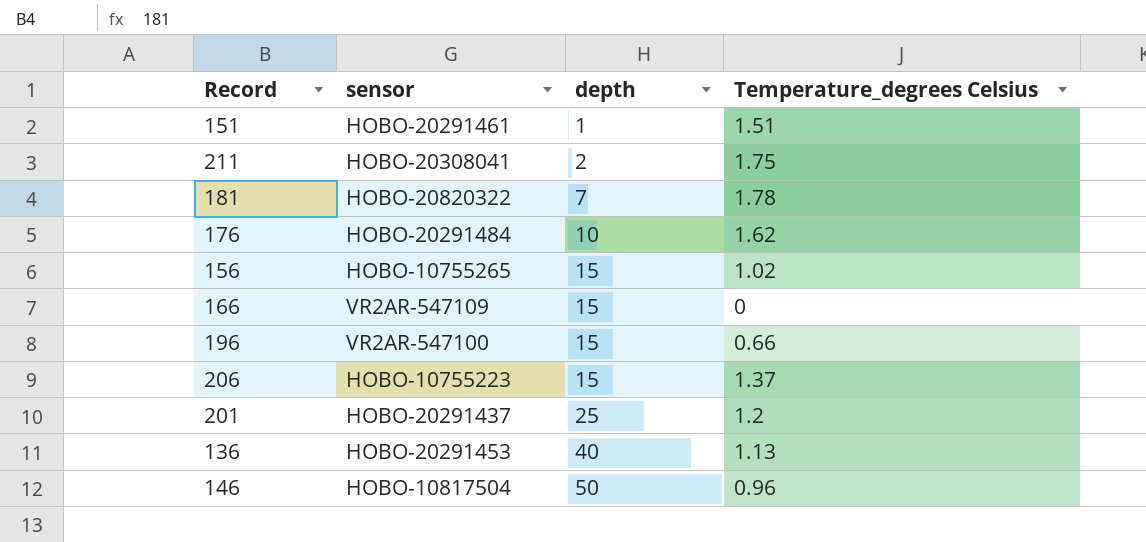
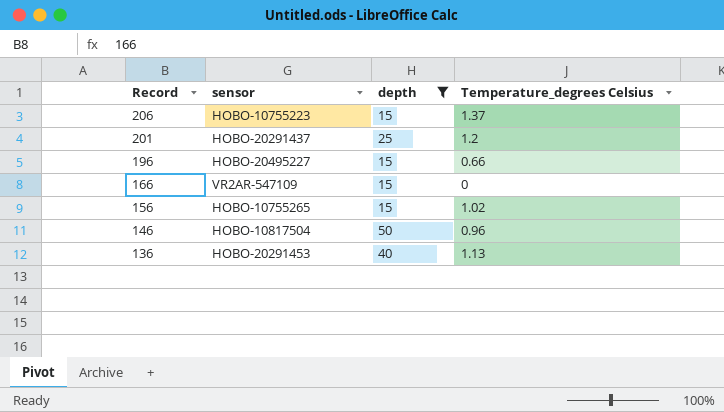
filter: none -> depth >= 15
row order: depth ascending -> Record descending
196 | sensor: VR2AR-547100 -> HOBO-20495227

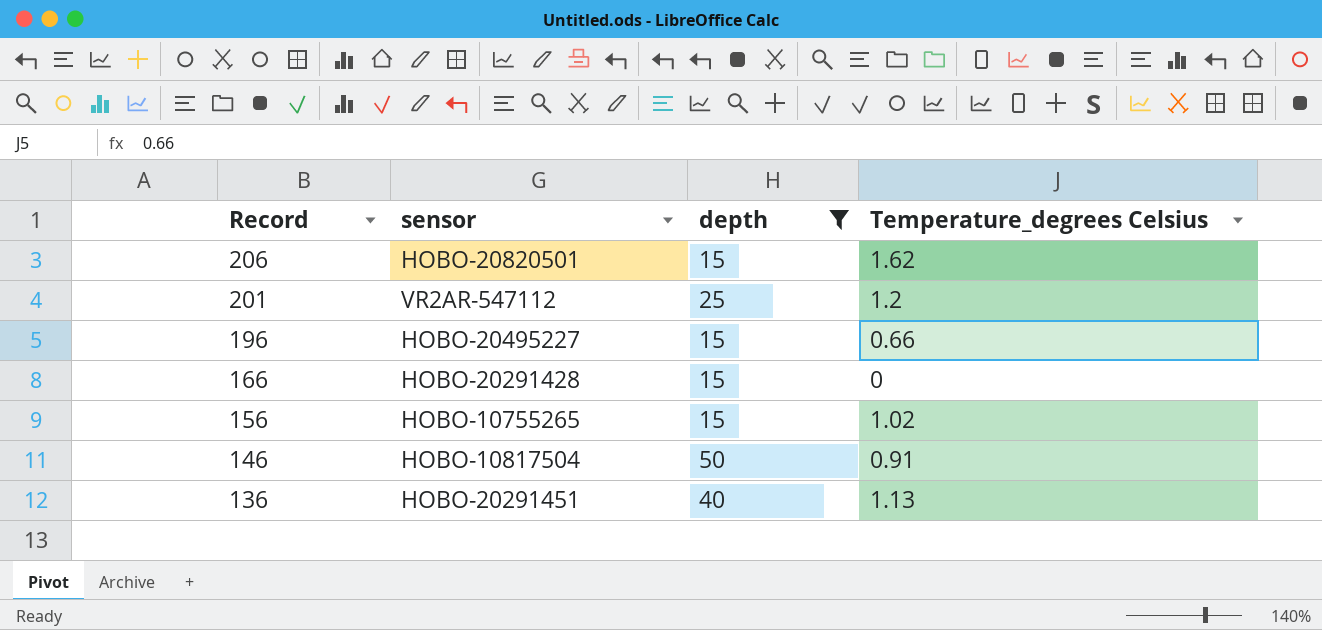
206 | sensor: HOBO-10755223 -> HOBO-20820501
206 | Temperature_degrees Celsius: 1.37 -> 1.62
201 | sensor: HOBO-20291437 -> VR2AR-547112
166 | sensor: VR2AR-547109 -> HOBO-20291428
146 | Temperature_degrees Celsius: 0.96 -> 0.91
136 | sensor: HOBO-20291453 -> HOBO-20291451

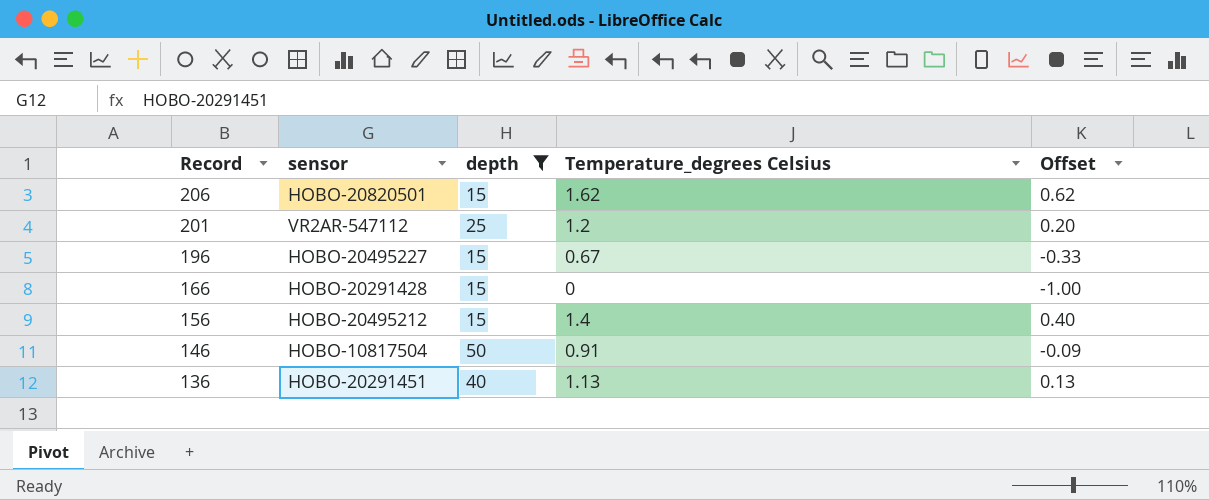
column Offset | formula: none -> [Temperature_degrees Celsius] - 1
196 | Temperature_degrees Celsius: 0.66 -> 0.67
156 | sensor: HOBO-10755265 -> HOBO-20495212
156 | Temperature_degrees Celsius: 1.02 -> 1.4

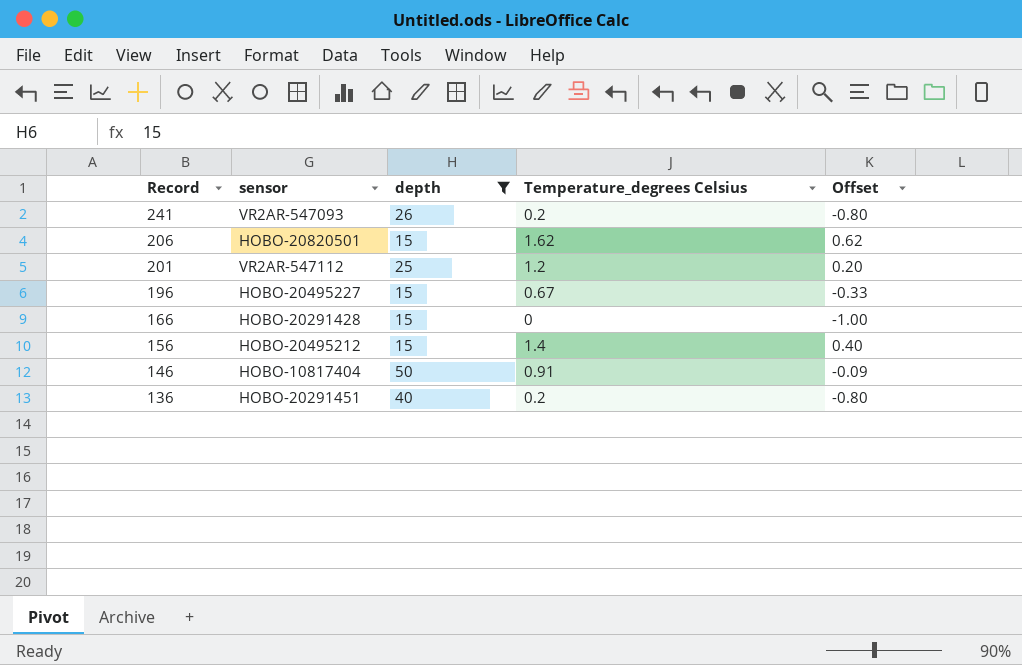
row 241: none -> VR2AR-547093 | 26 | 0.2 | -0.80
146 | sensor: HOBO-10817504 -> HOBO-10817404
136 | Temperature_degrees Celsius: 1.13 -> 0.2
136 | Offset: 0.13 -> -0.80

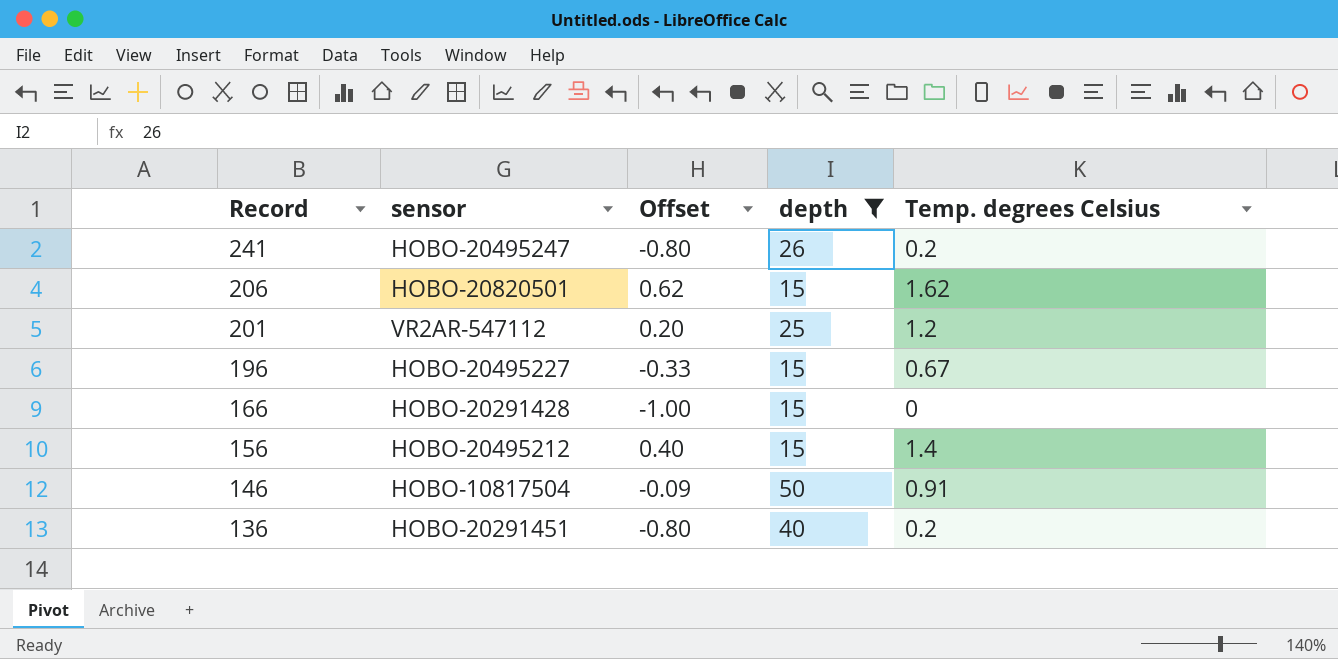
column Offset | position: 5 -> 3
column name: Temperature_degrees Celsius -> Temp. degrees Celsius
241 | sensor: VR2AR-547093 -> HOBO-20495247
146 | sensor: HOBO-10817404 -> HOBO-10817504

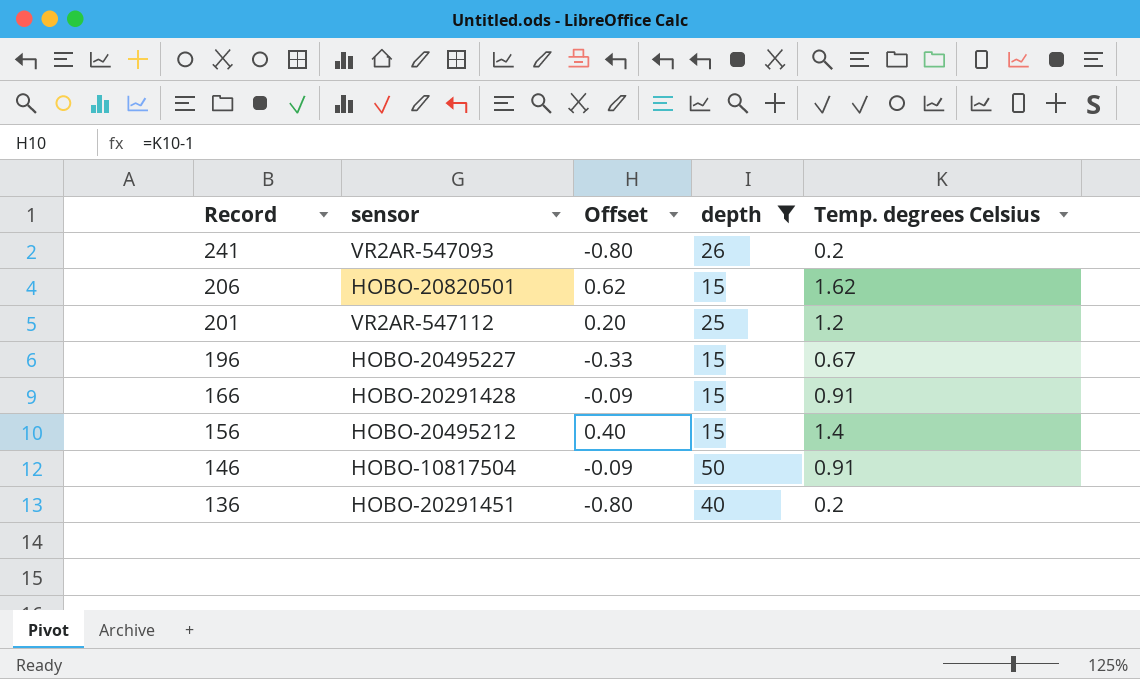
241 | sensor: HOBO-20495247 -> VR2AR-547093
166 | Offset: -1.00 -> -0.09
166 | Temp. degrees Celsius: 0 -> 0.91

